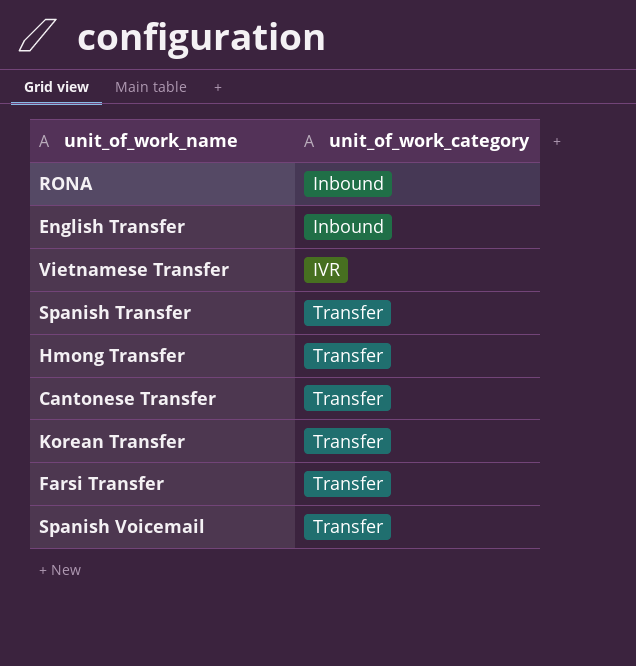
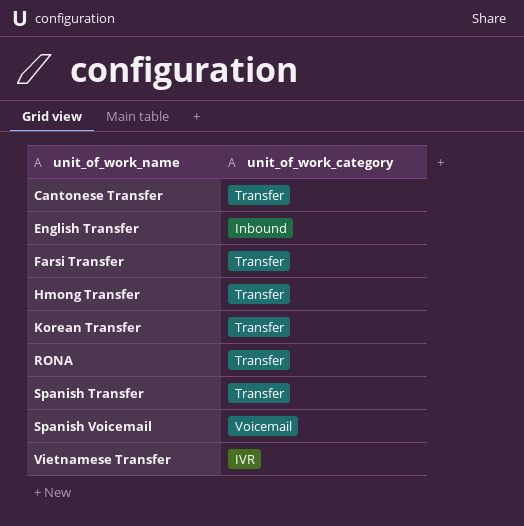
row order: unit_of_work_category ascending -> unit_of_work_name ascending
RONA | unit_of_work_category: Inbound -> Transfer
Spanish Voicemail | unit_of_work_category: Transfer -> Voicemail

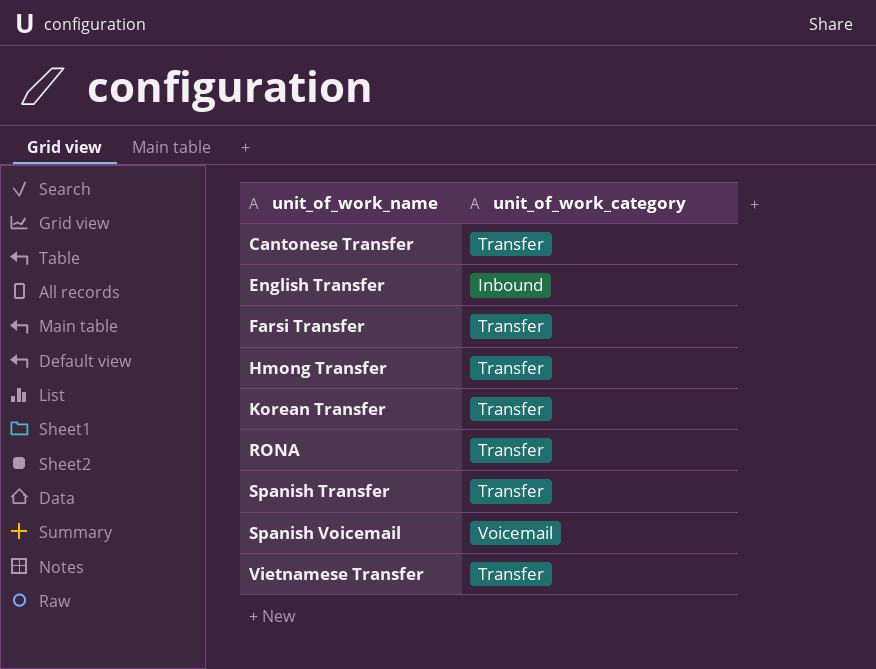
Vietnamese Transfer | unit_of_work_category: IVR -> Transfer

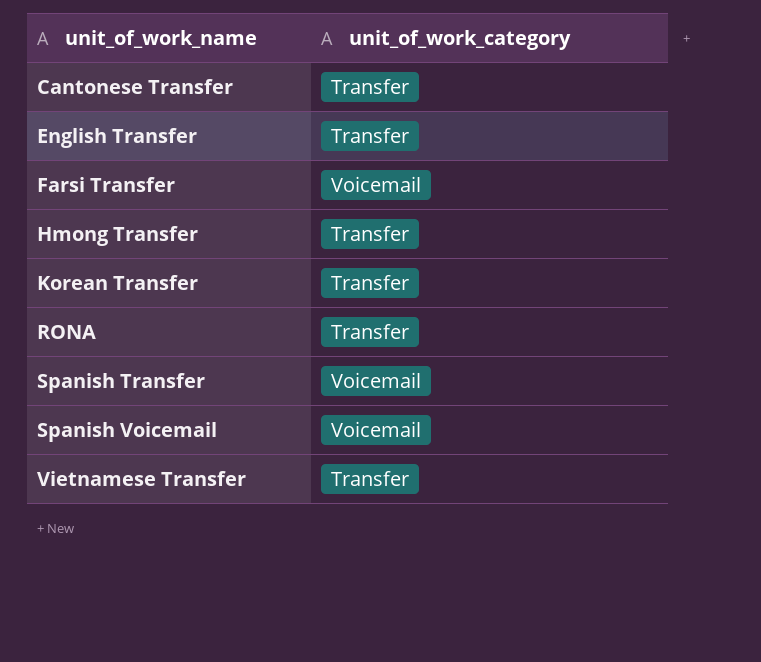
English Transfer | unit_of_work_category: Inbound -> Transfer
Farsi Transfer | unit_of_work_category: Transfer -> Voicemail
Spanish Transfer | unit_of_work_category: Transfer -> Voicemail

